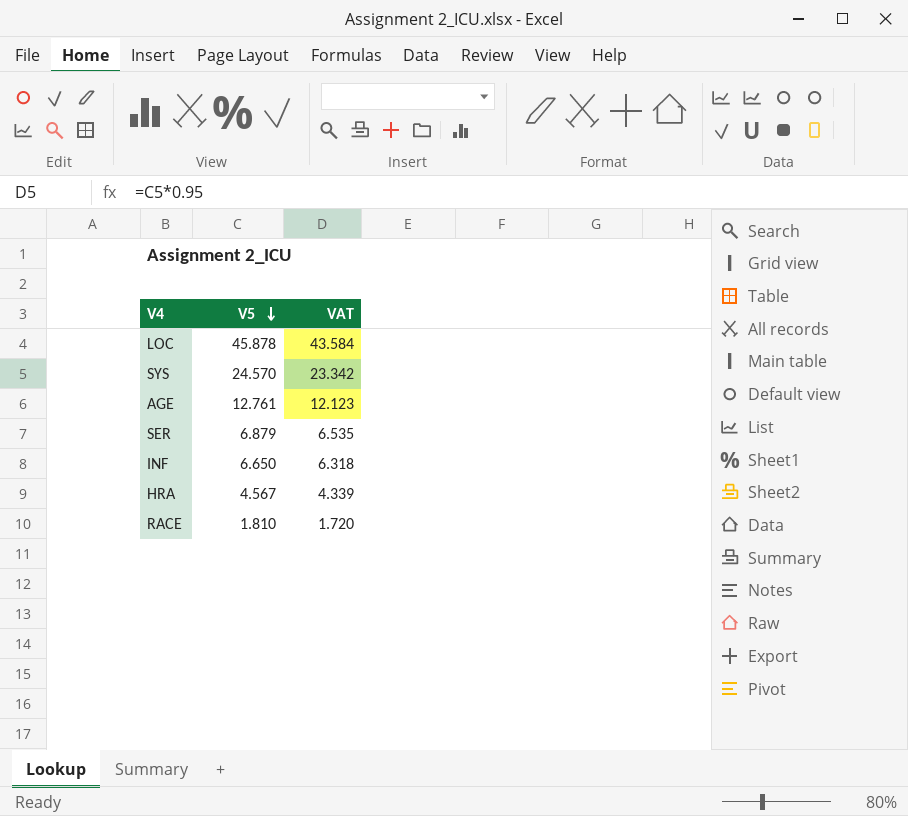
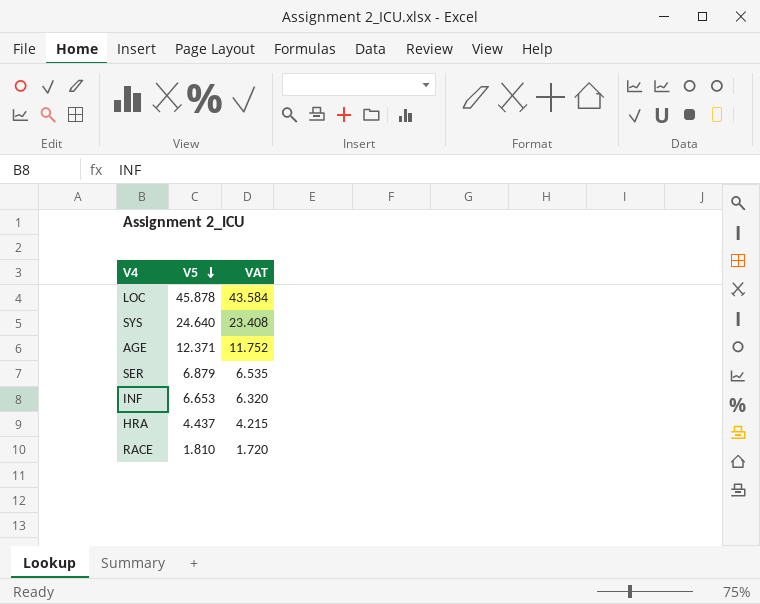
SYS | V5: 24.570 -> 24.640
SYS | VAT: 23.342 -> 23.408
AGE | V5: 12.761 -> 12.371
AGE | VAT: 12.123 -> 11.752
INF | V5: 6.650 -> 6.653
INF | VAT: 6.318 -> 6.320
HRA | V5: 4.567 -> 4.437
HRA | VAT: 4.339 -> 4.215

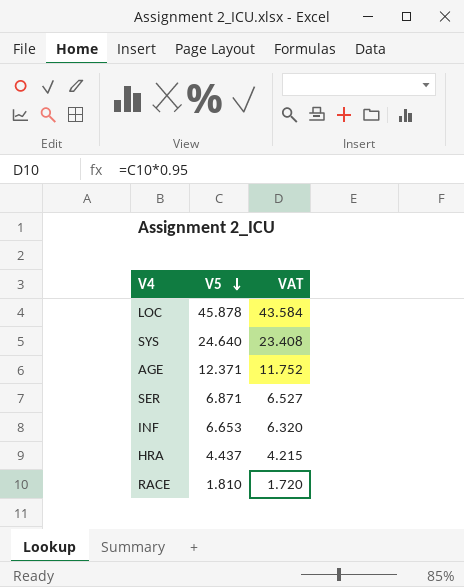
SER | V5: 6.879 -> 6.871
SER | VAT: 6.535 -> 6.527

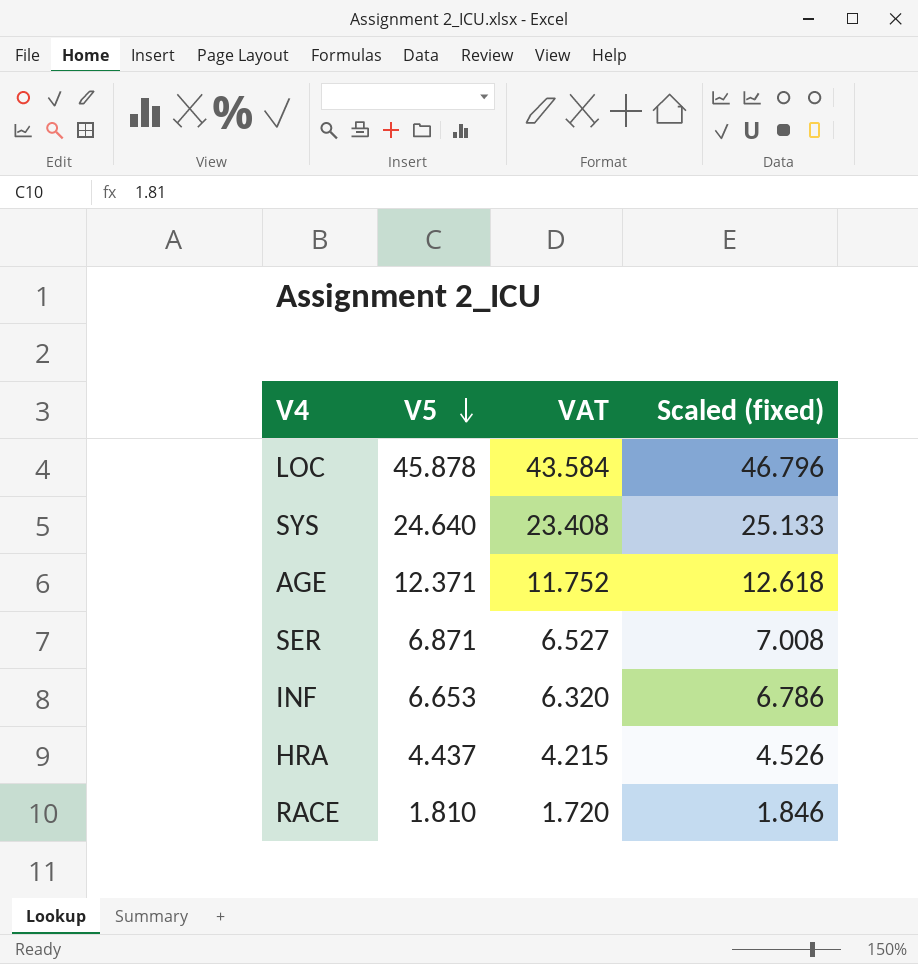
column Scaled (fixed) | formula: none -> [V5] * 1.02

